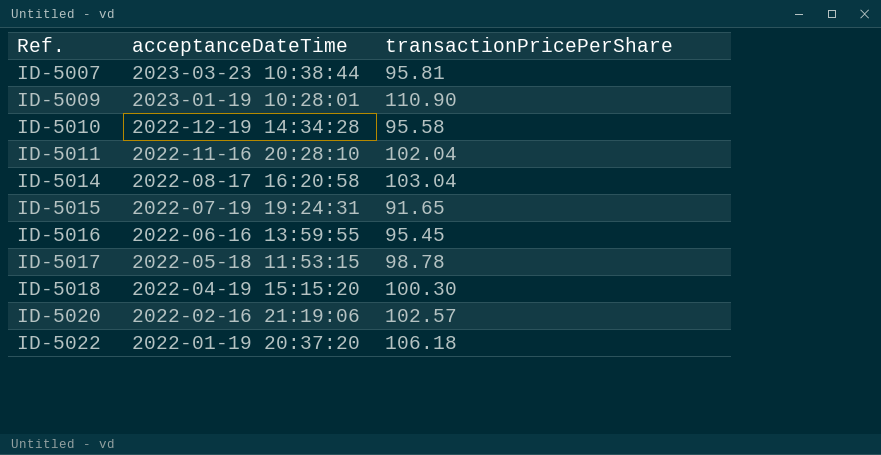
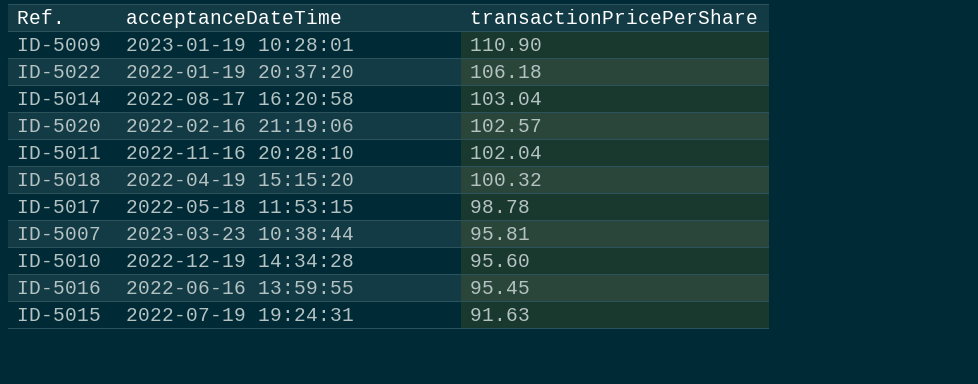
row order: Ref. ascending -> transactionPricePerShare descending
ID-5018 | transactionPricePerShare: 100.30 -> 100.32
ID-5010 | transactionPricePerShare: 95.58 -> 95.60
ID-5015 | transactionPricePerShare: 91.65 -> 91.63

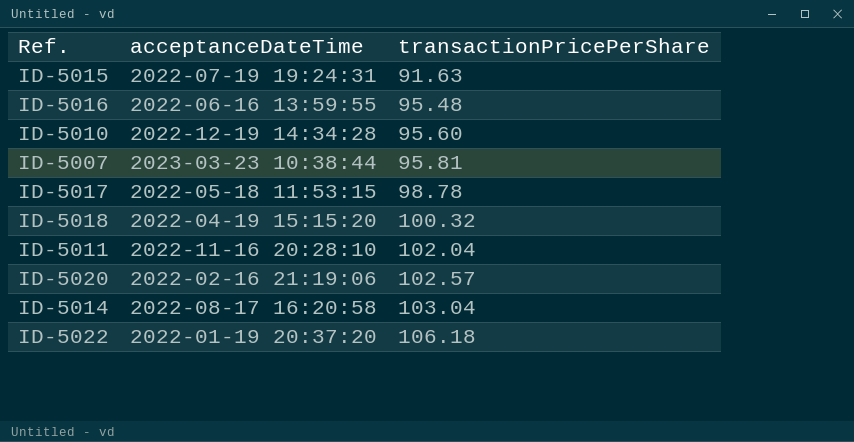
row order: transactionPricePerShare descending -> transactionPricePerShare ascending
row ID-5009: 2023-01-19 10:28:01 | 110.90 -> none
ID-5016 | transactionPricePerShare: 95.45 -> 95.48

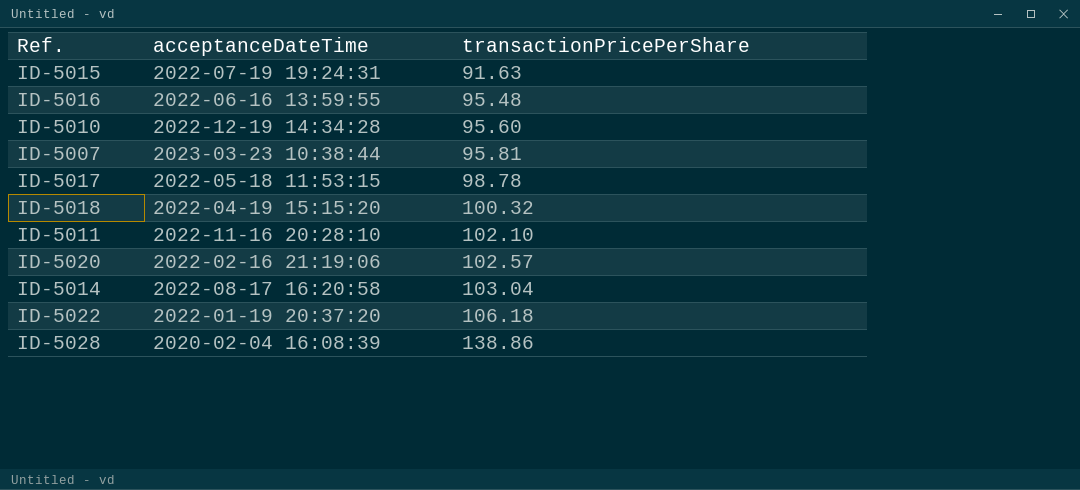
ID-5011 | transactionPricePerShare: 102.04 -> 102.10
row ID-5028: none -> 2020-02-04 16:08:39 | 138.86

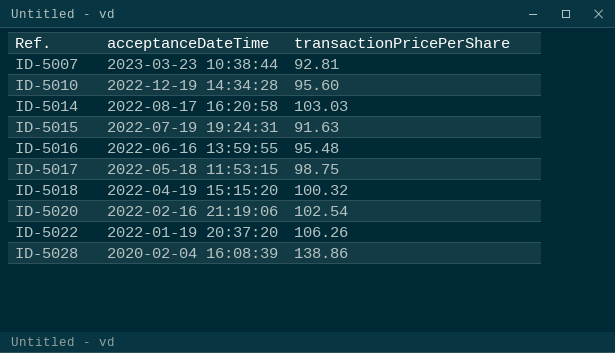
row order: transactionPricePerShare ascending -> Ref. ascending
row ID-5011: 2022-11-16 20:28:10 | 102.10 -> none
ID-5007 | transactionPricePerShare: 95.81 -> 92.81
ID-5014 | transactionPricePerShare: 103.04 -> 103.03
ID-5017 | transactionPricePerShare: 98.78 -> 98.75
ID-5020 | transactionPricePerShare: 102.57 -> 102.54
ID-5022 | transactionPricePerShare: 106.18 -> 106.26

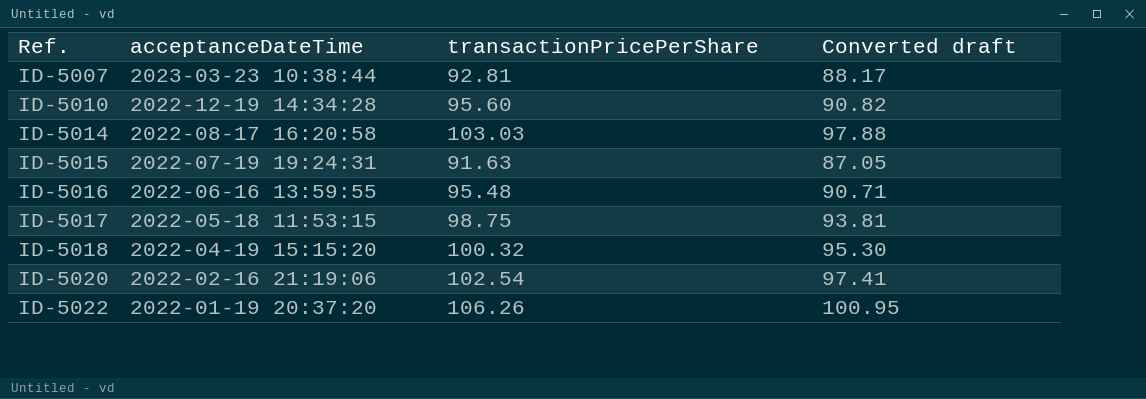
column Converted draft | formula: none -> [transactionPricePerShare] * 0.95
row ID-5028: 2020-02-04 16:08:39 | 138.86 -> none

